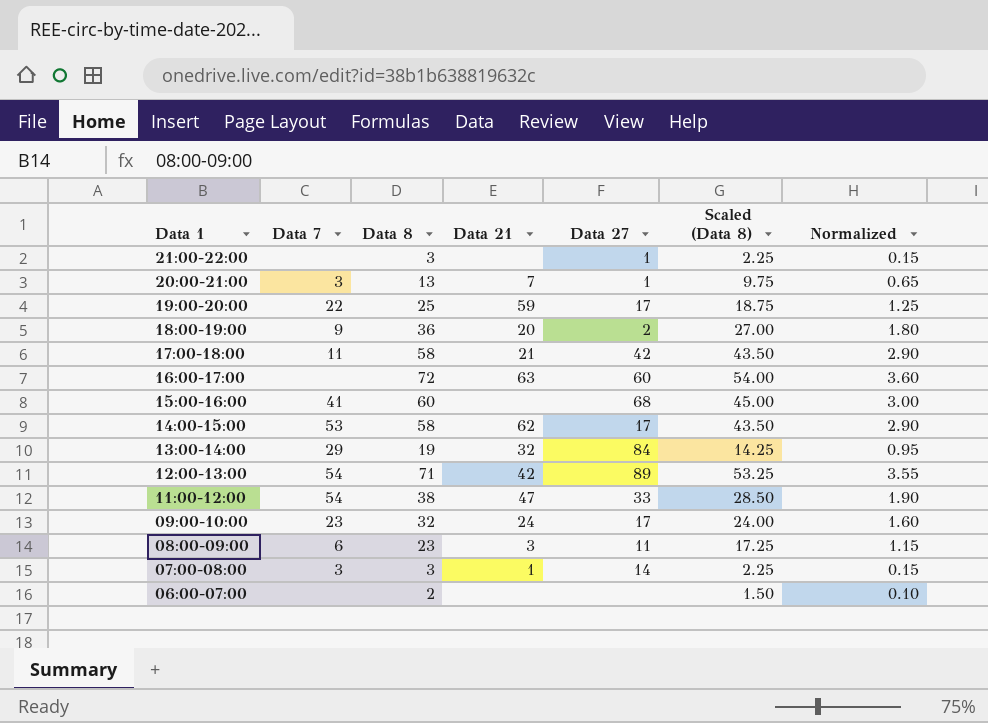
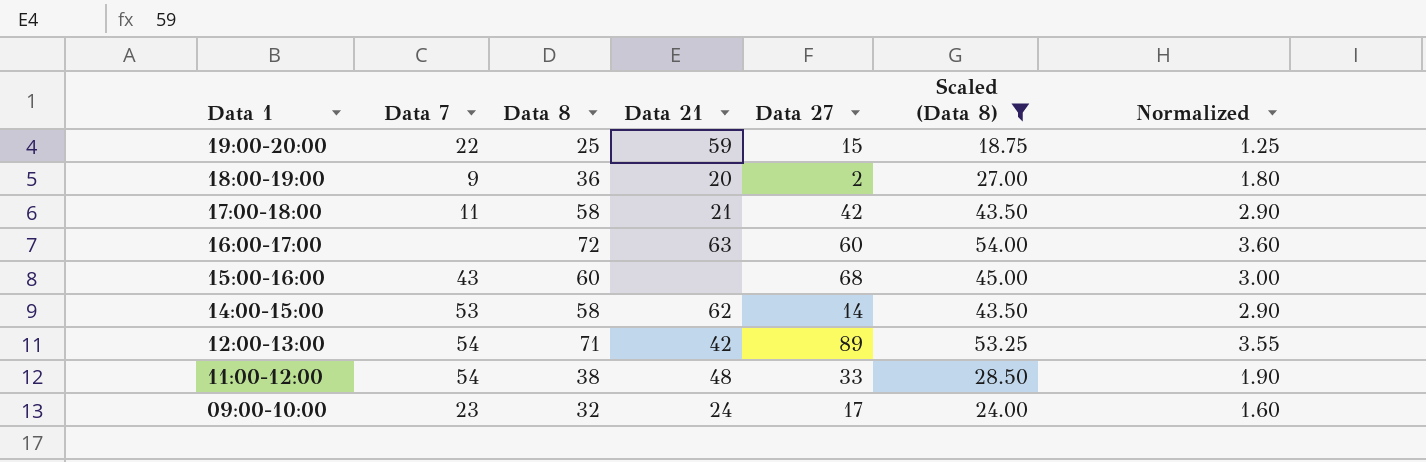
filter: none -> Scaled (Data 8) >= 18.75
19:00-20:00 | Data 27: 17 -> 15
15:00-16:00 | Data 7: 41 -> 43
14:00-15:00 | Data 27: 17 -> 14
11:00-12:00 | Data 21: 47 -> 48

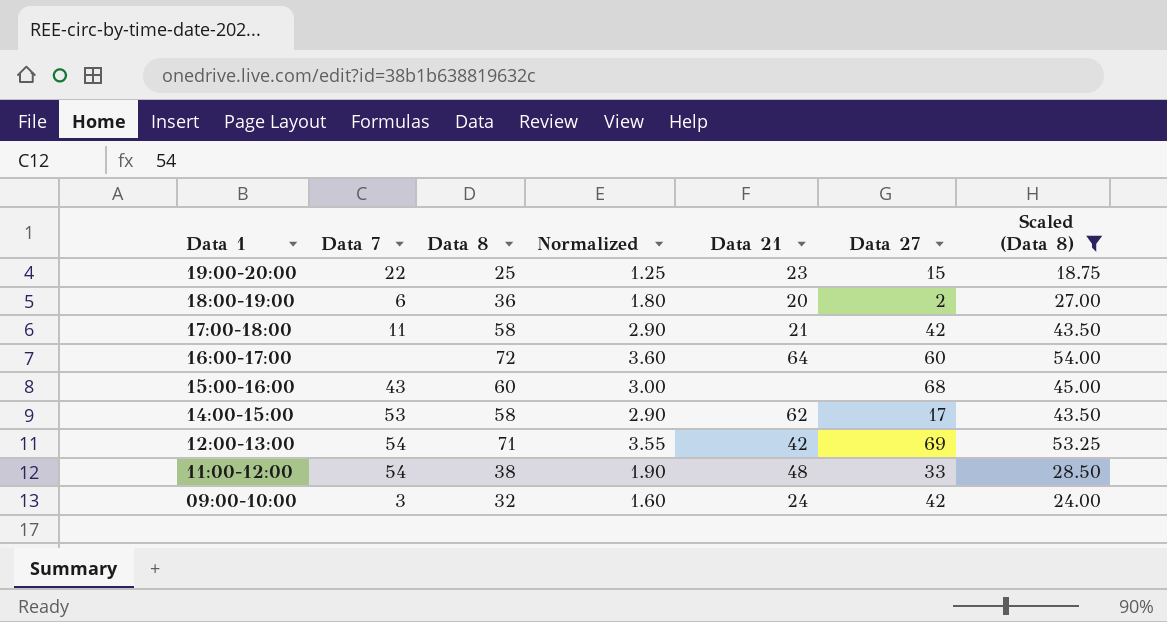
column Normalized | position: 7 -> 4
19:00-20:00 | Data 21: 59 -> 23
18:00-19:00 | Data 7: 9 -> 6
16:00-17:00 | Data 21: 63 -> 64
14:00-15:00 | Data 27: 14 -> 17
12:00-13:00 | Data 27: 89 -> 69
09:00-10:00 | Data 7: 23 -> 3
09:00-10:00 | Data 27: 17 -> 42

